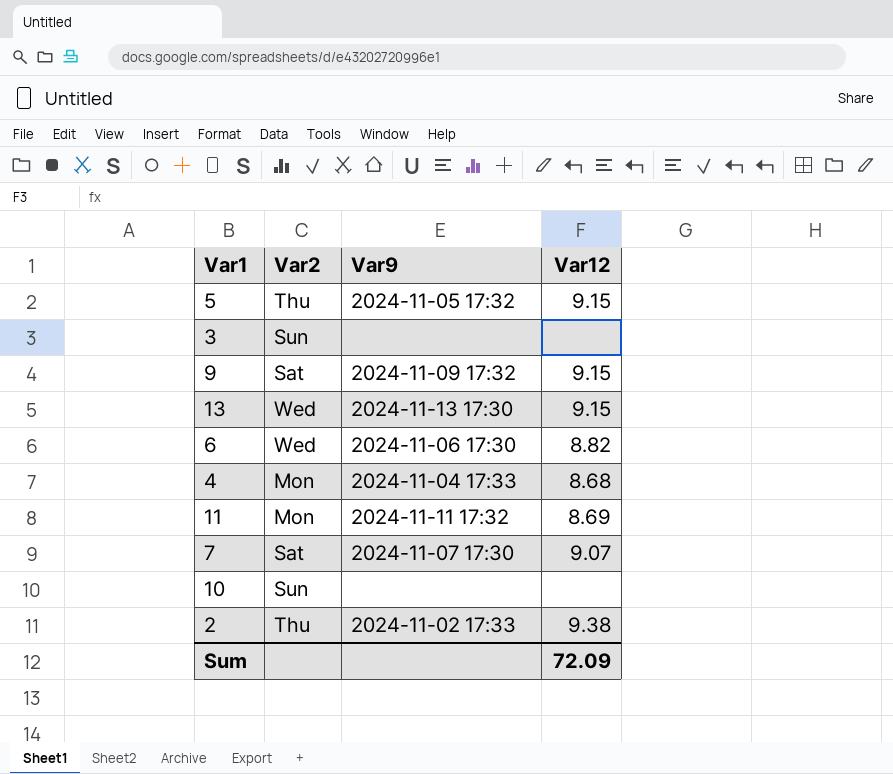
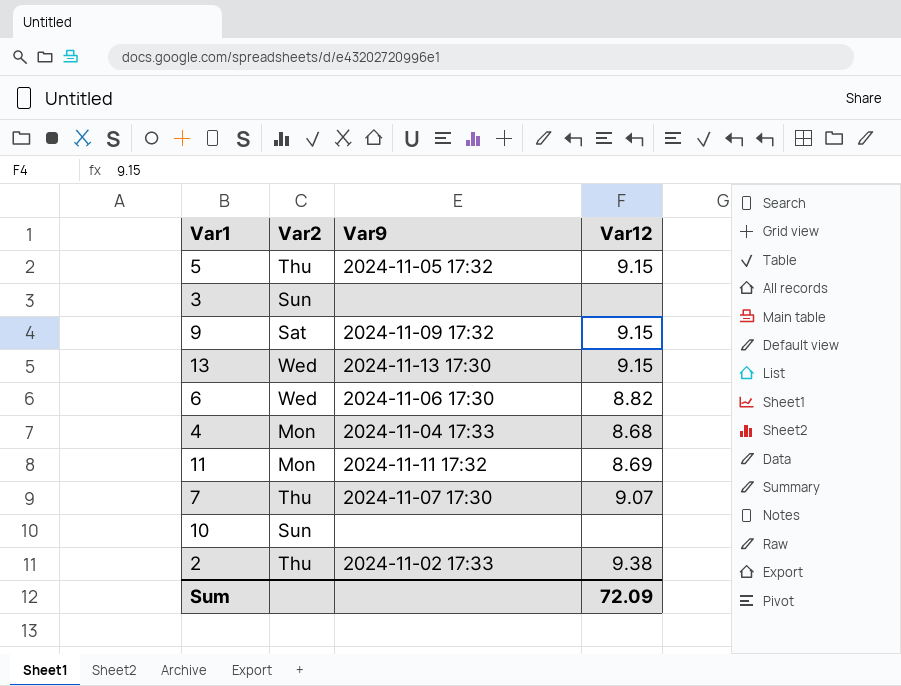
7 | Var2: Sat -> Thu

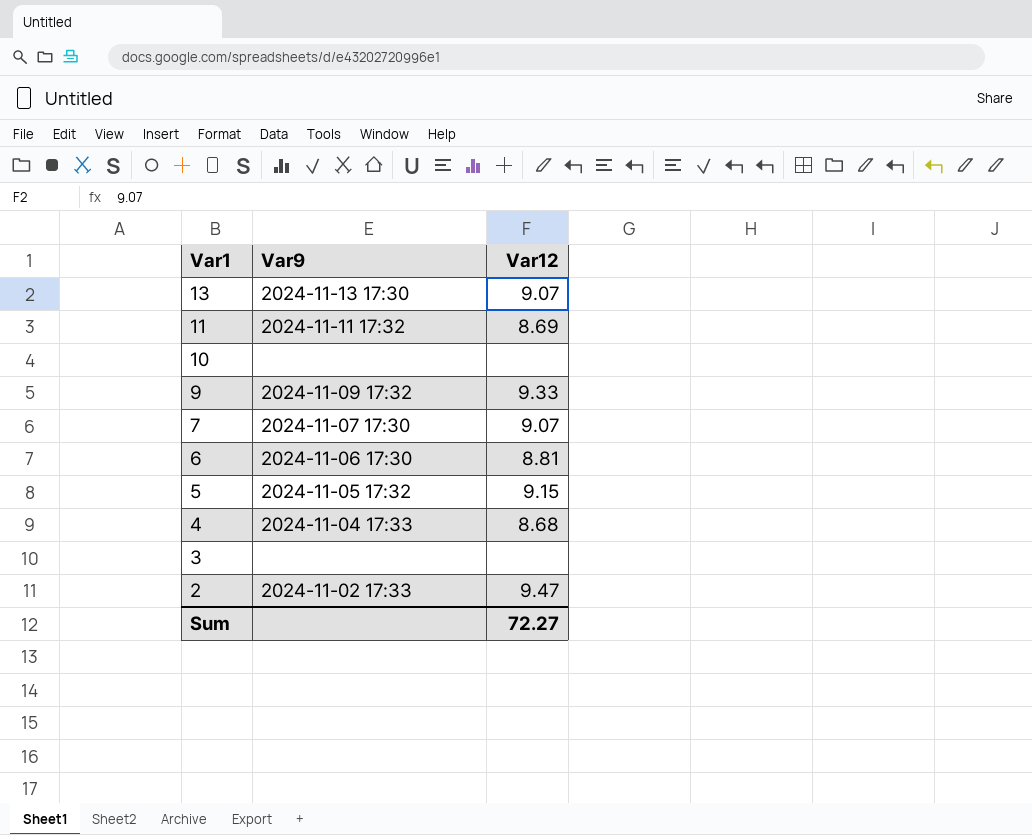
row order: none -> Var1 descending
column Var2 | position: 2 -> none
13 | Var12: 9.15 -> 9.07
9 | Var12: 9.15 -> 9.33
6 | Var12: 8.82 -> 8.81
2 | Var12: 9.38 -> 9.47
Sum | Var12: 72.09 -> 72.27

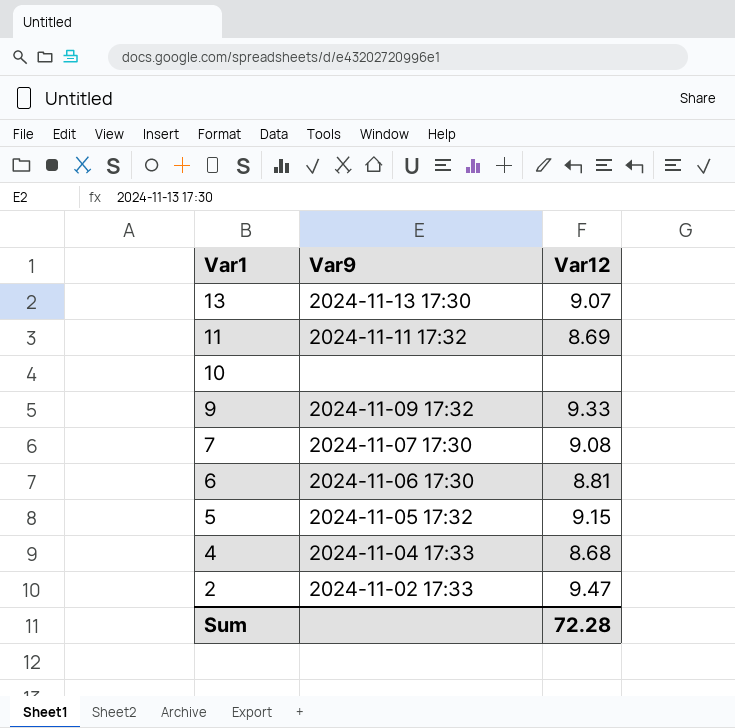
row 3: none | none -> none
7 | Var12: 9.07 -> 9.08
Sum | Var12: 72.27 -> 72.28

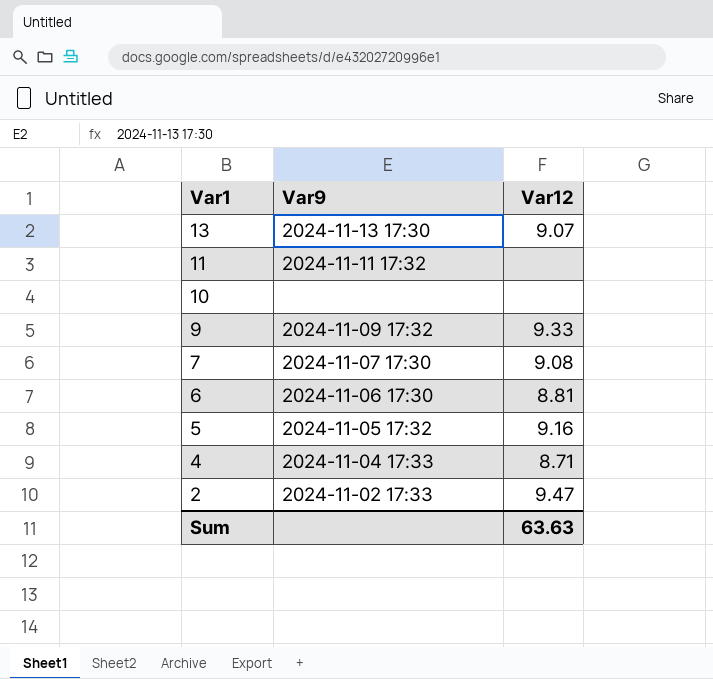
11 | Var12: 8.69 -> none
5 | Var12: 9.15 -> 9.16
4 | Var12: 8.68 -> 8.71
Sum | Var12: 72.28 -> 63.63

